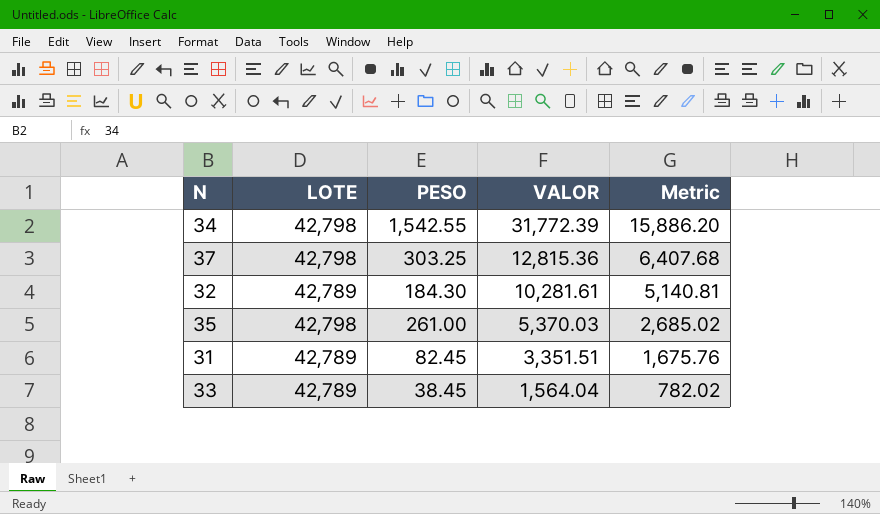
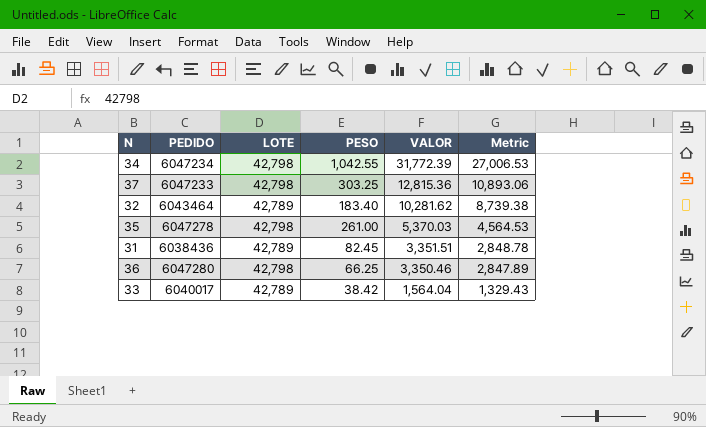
column PEDIDO | position: none -> 2
column Metric | formula: [VALOR] * 0.5 -> [VALOR] * 0.85
34 | PESO: 1,542.55 -> 1,042.55
32 | PESO: 184.30 -> 183.40
32 | VALOR: 10,281.61 -> 10,281.62
row 36: none -> 6047280 | 42,798 | 66.25 | 3,350.46 | 2,847.89
33 | PESO: 38.45 -> 38.42

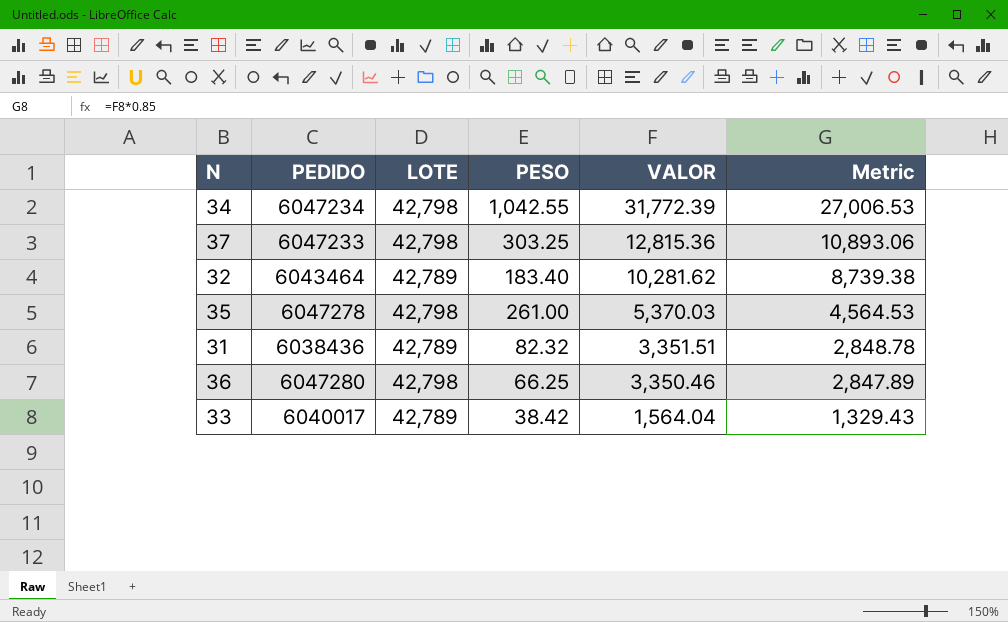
31 | PESO: 82.45 -> 82.32

